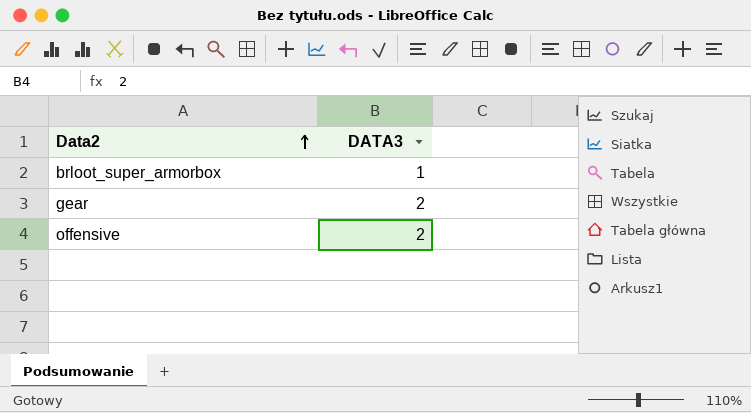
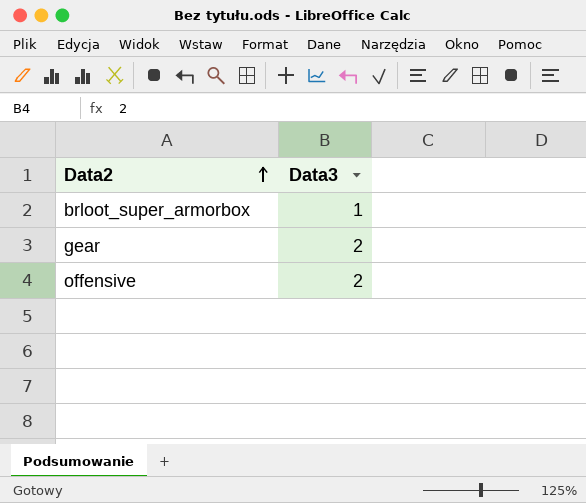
column name: DATA3 -> Data3

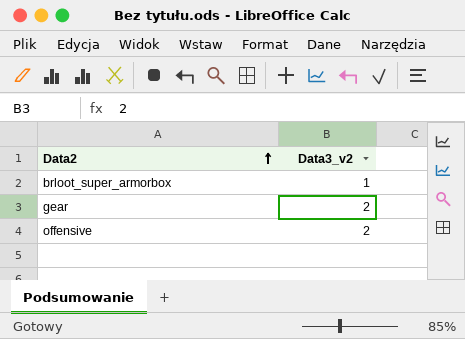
column name: Data3 -> Data3_v2

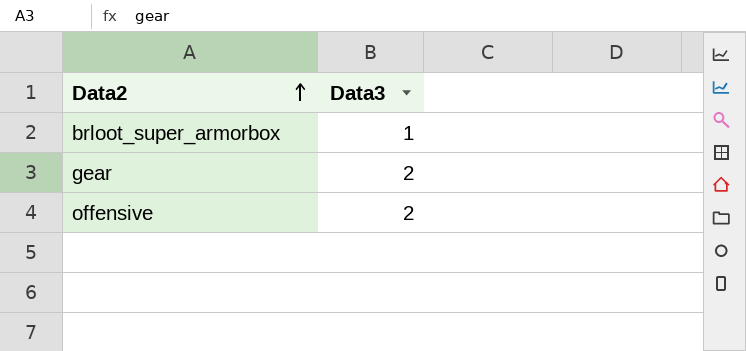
column name: Data3_v2 -> Data3

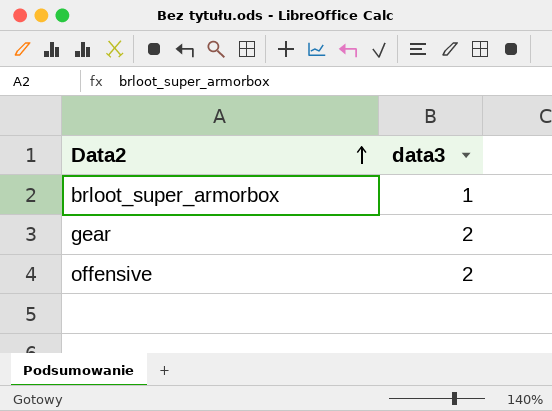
column name: Data3 -> data3

